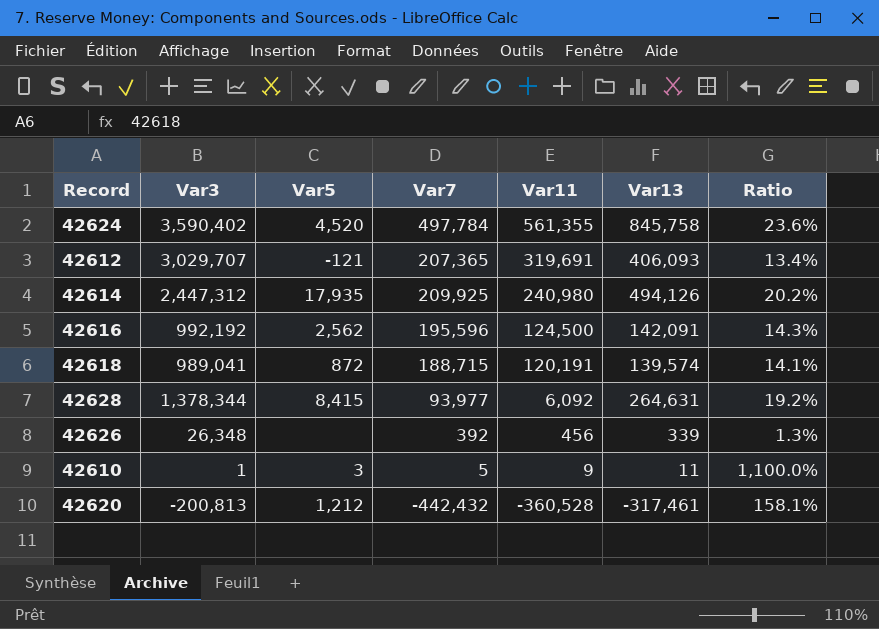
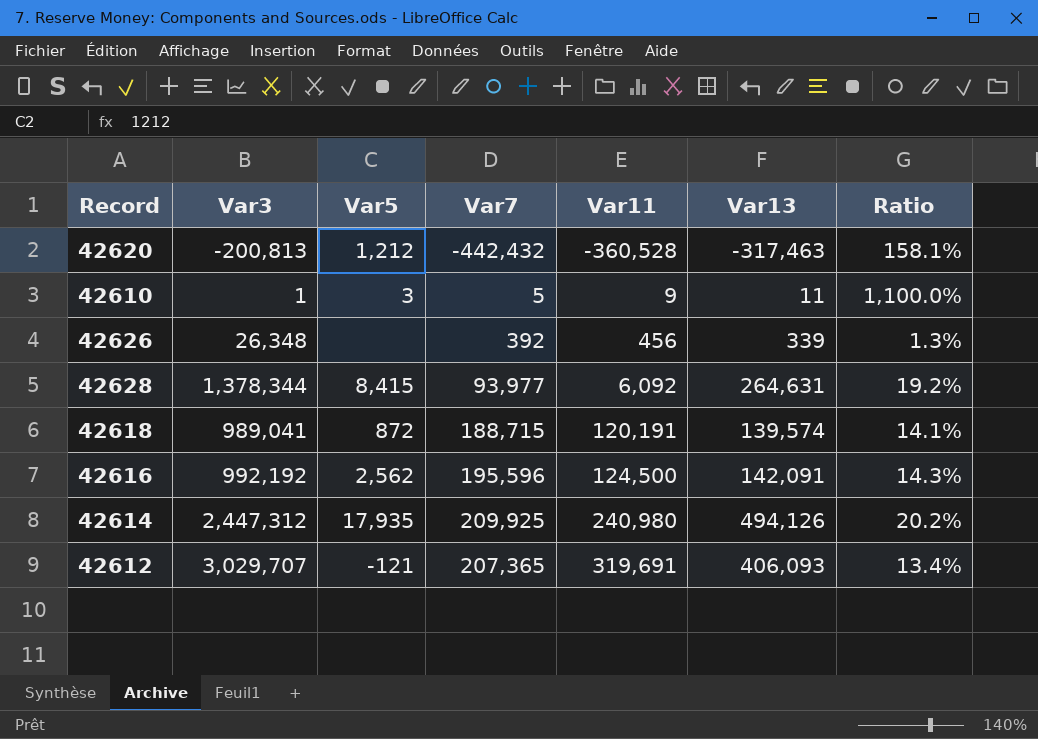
row order: Var11 descending -> Var11 ascending
row 42624: 3,590,402 | 4,520 | 497,784 | 561,355 | 845,758 | 23.6% -> none
42620 | Var13: -317,461 -> -317,463

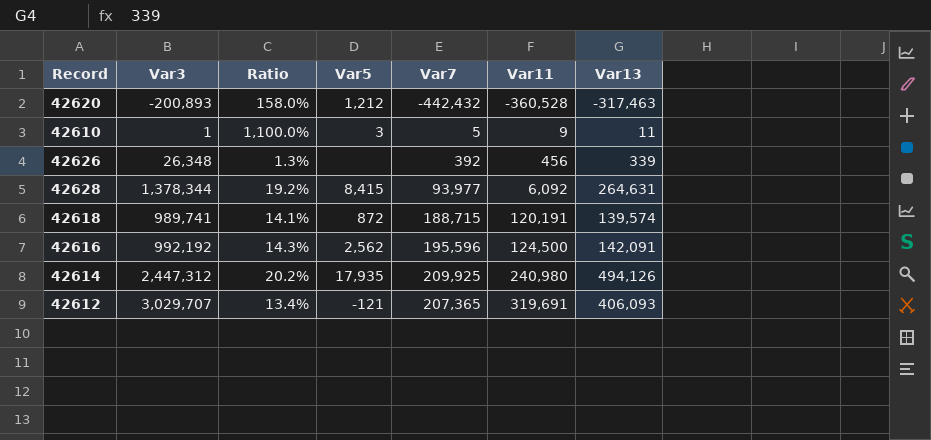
column Ratio | position: 7 -> 3
42620 | Var3: -200,813 -> -200,893
42620 | Ratio: 158.1% -> 158.0%
42618 | Var3: 989,041 -> 989,741

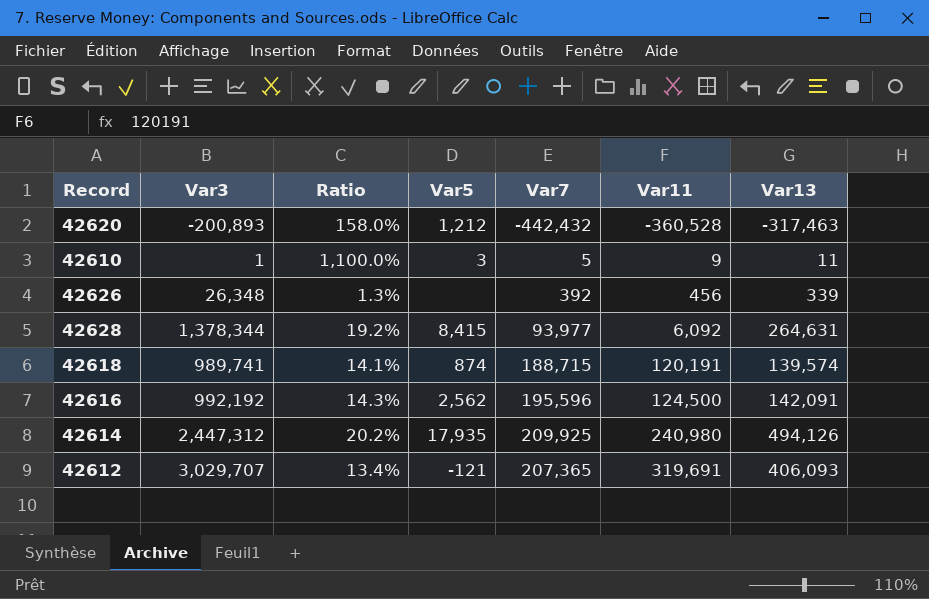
42618 | Var5: 872 -> 874

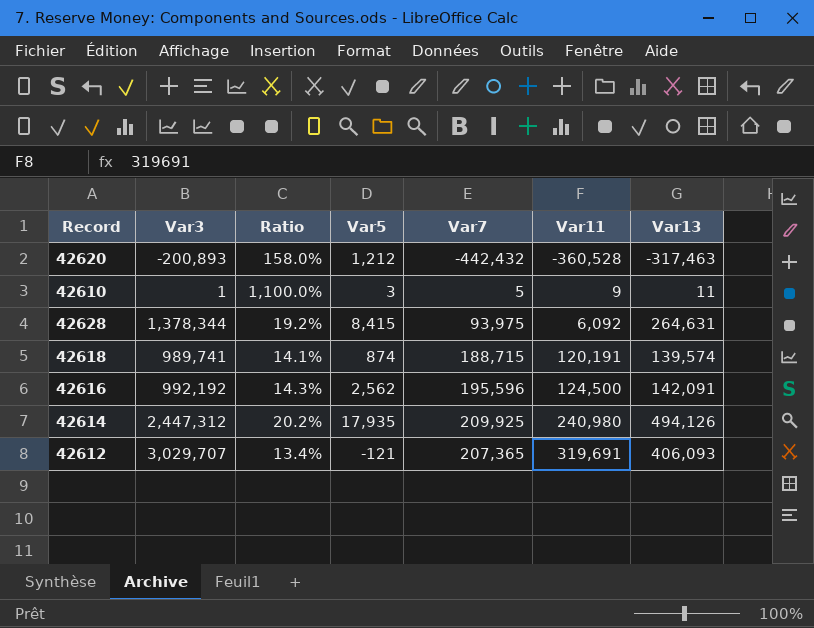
row 42626: 26,348 | 1.3% | none | 392 | 456 | 339 -> none
42628 | Var7: 93,977 -> 93,975

